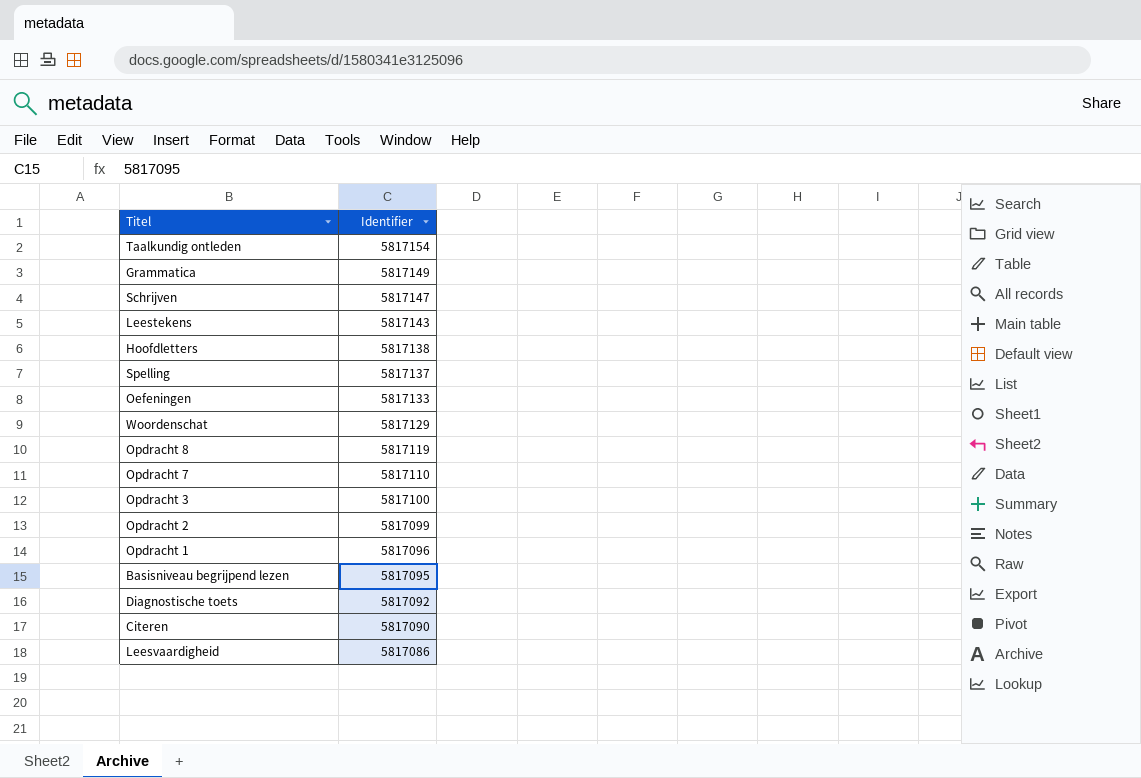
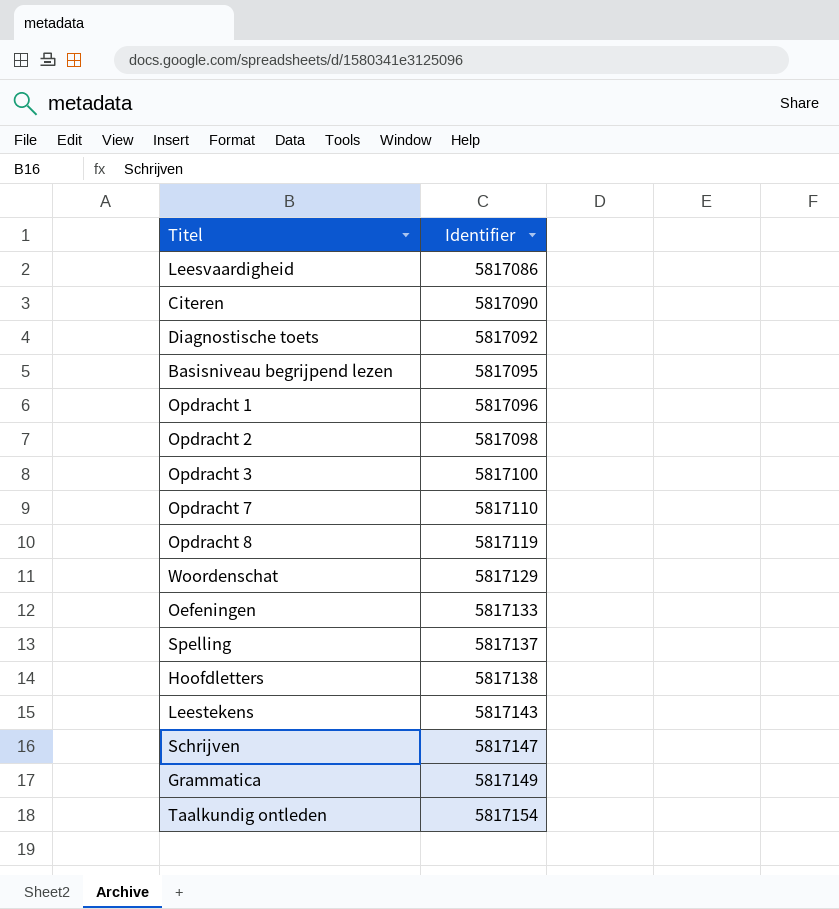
row order: Identifier descending -> Identifier ascending
Opdracht 2 | Identifier: 5817099 -> 5817098

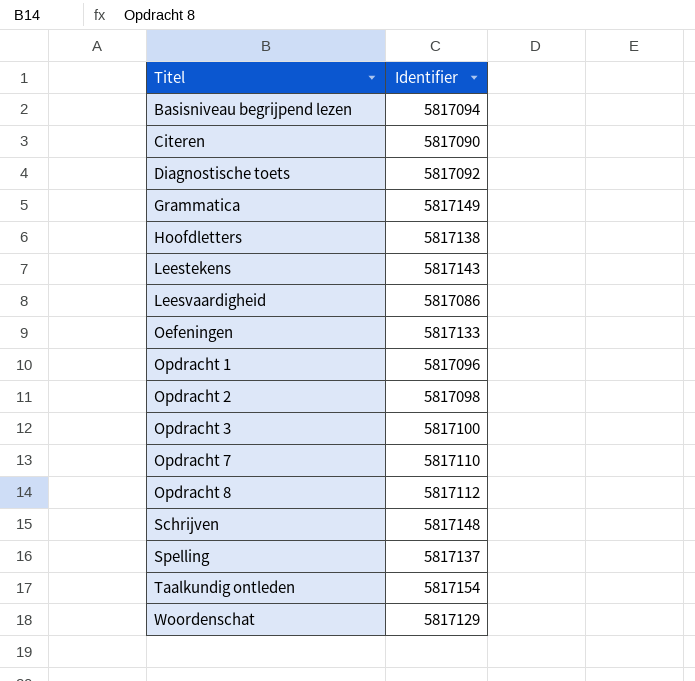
row order: Identifier ascending -> Titel ascending
Basisniveau begrijpend lezen | Identifier: 5817095 -> 5817094
Opdracht 8 | Identifier: 5817119 -> 5817112
Schrijven | Identifier: 5817147 -> 5817148

